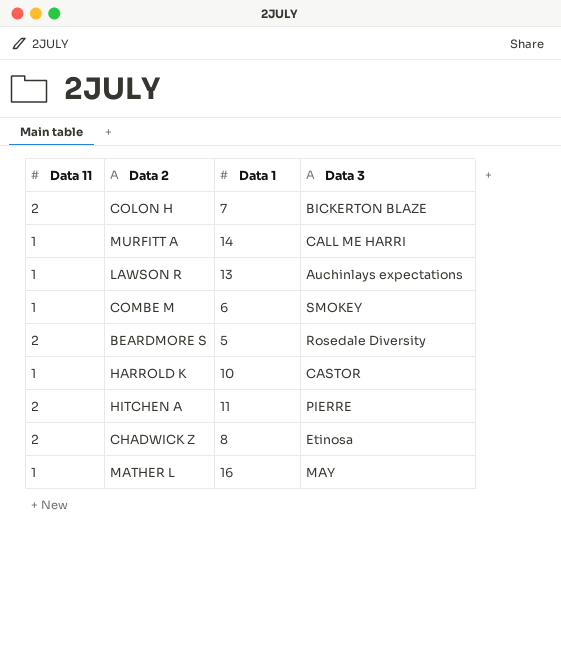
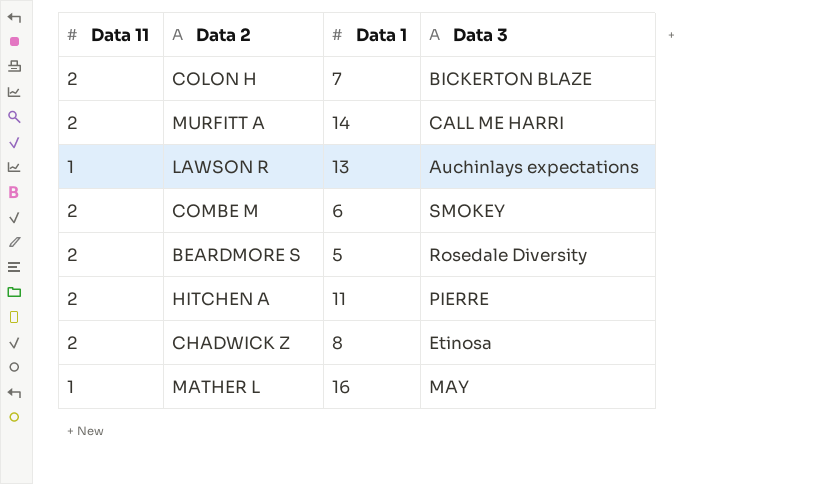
row HARROLD K: 1 | 10 | CASTOR -> none
MURFITT A | Data 11: 1 -> 2
COMBE M | Data 11: 1 -> 2

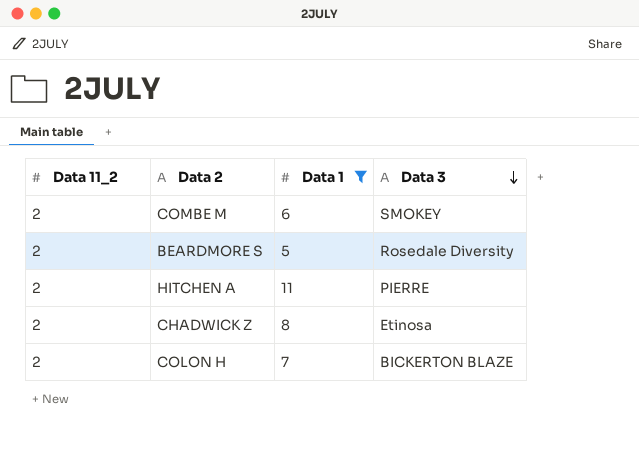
filter: none -> Data 1 <= 11
row order: none -> Data 3 descending
column name: Data 11 -> Data 11_2

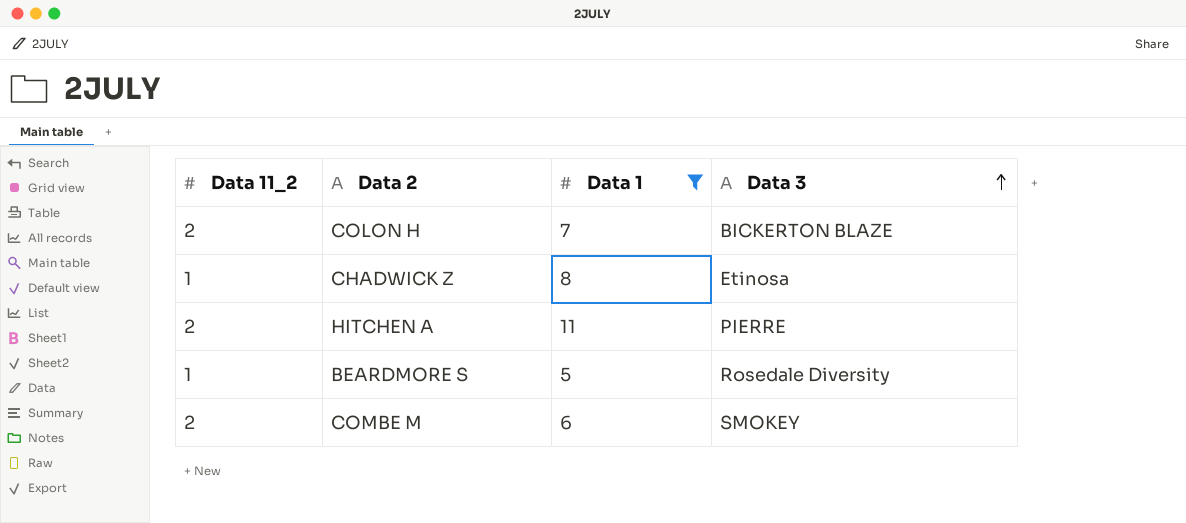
row order: Data 3 descending -> Data 3 ascending
CHADWICK Z | Data 11_2: 2 -> 1
BEARDMORE S | Data 11_2: 2 -> 1

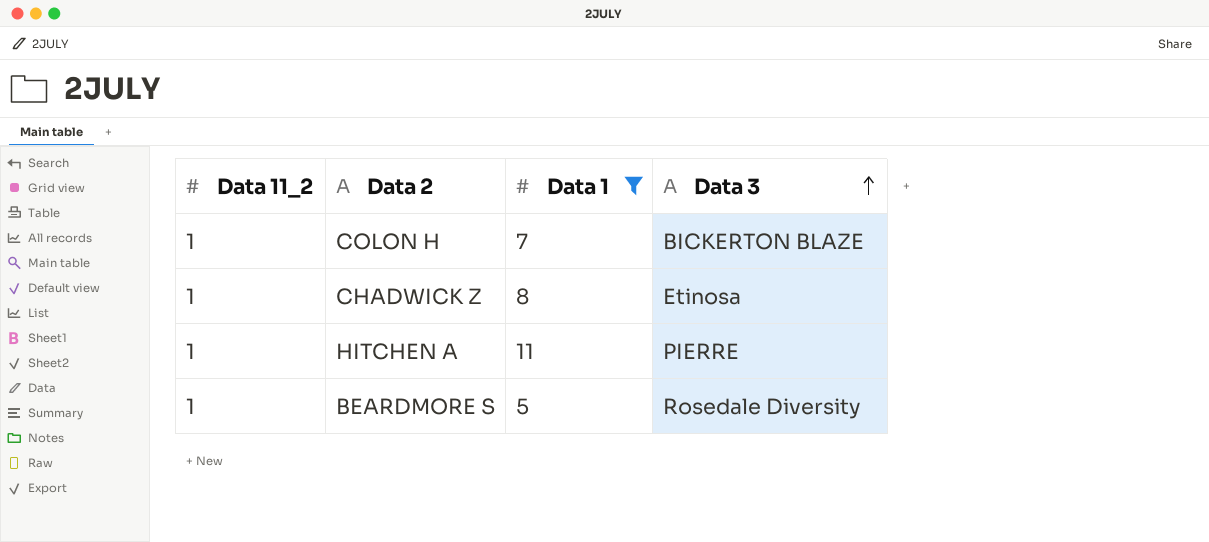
row COMBE M: 2 | 6 | SMOKEY -> none
COLON H | Data 11_2: 2 -> 1
HITCHEN A | Data 11_2: 2 -> 1

